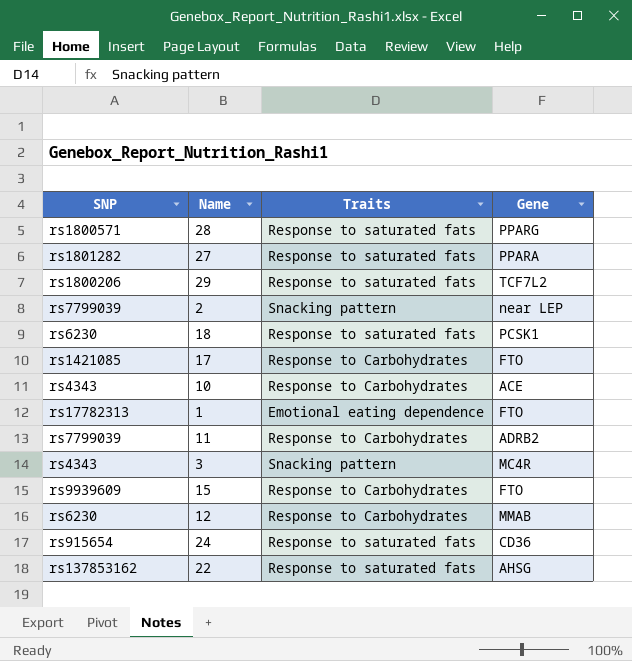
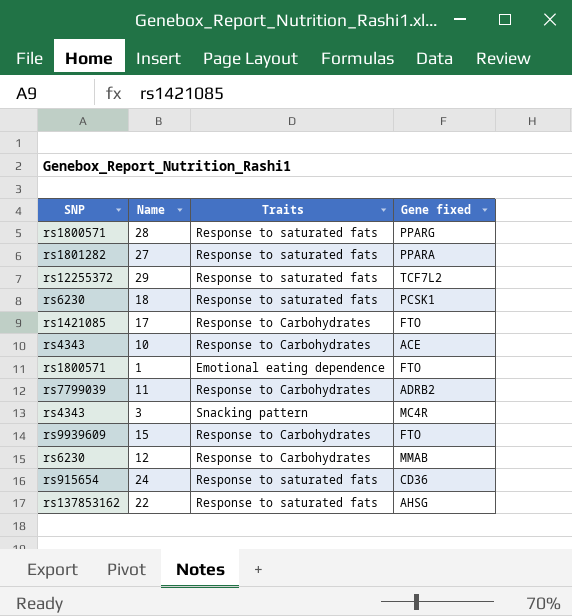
column name: Gene -> Gene fixed
row 2: rs7799039 | Snacking pattern | near LEP -> none
29 | SNP: rs1800206 -> rs12255372
1 | SNP: rs17782313 -> rs1800571

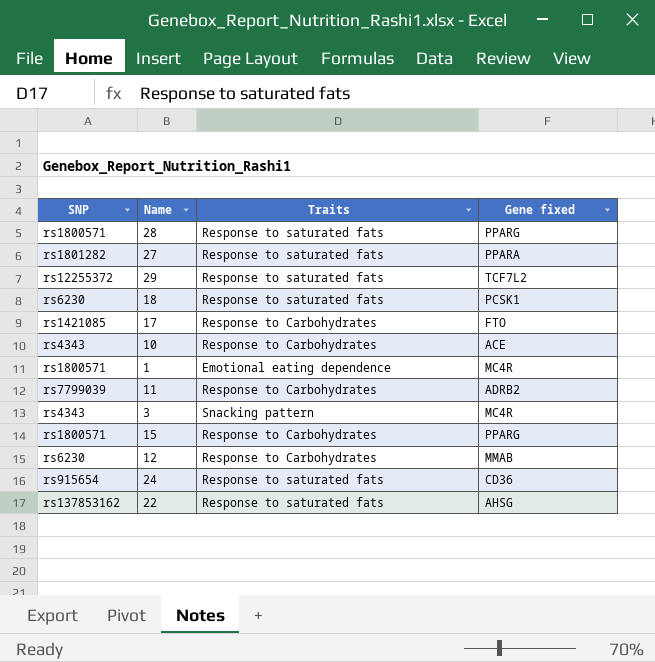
1 | Gene fixed: FTO -> MC4R
15 | SNP: rs9939609 -> rs1800571
15 | Gene fixed: FTO -> PPARG

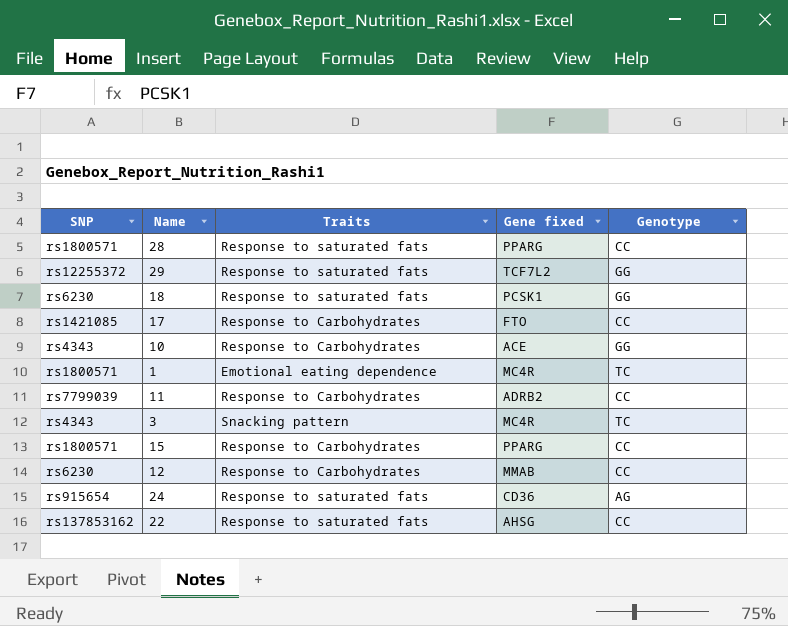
column Genotype | position: none -> 5
row 27: rs1801282 | Response to saturated fats | PPARA -> none

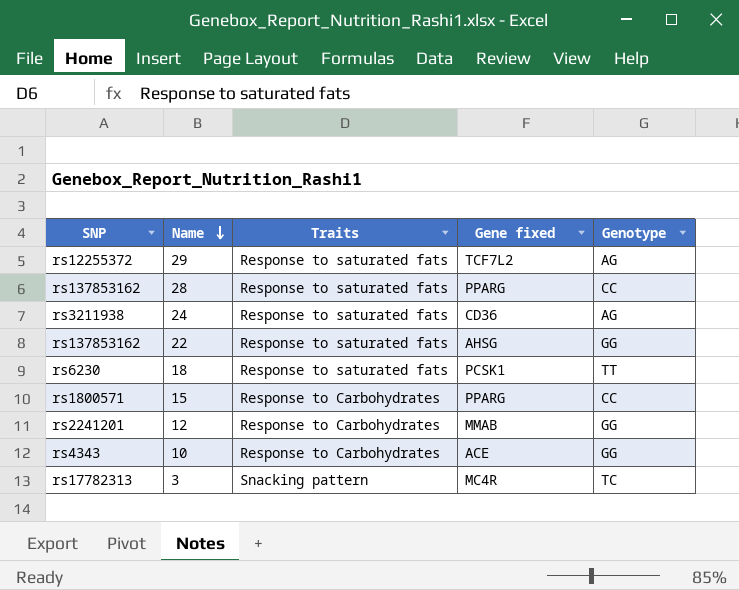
row order: none -> Name descending
row 17: rs1421085 | Response to Carbohydrates | FTO | CC -> none
row 1: rs1800571 | Emotional eating dependence | MC4R | TC -> none
row 11: rs7799039 | Response to Carbohydrates | ADRB2 | CC -> none
29 | Genotype: GG -> AG
28 | SNP: rs1800571 -> rs137853162
24 | SNP: rs915654 -> rs3211938
22 | Genotype: CC -> GG
18 | Genotype: GG -> TT
12 | SNP: rs6230 -> rs2241201
12 | Genotype: CC -> GG
3 | SNP: rs4343 -> rs17782313

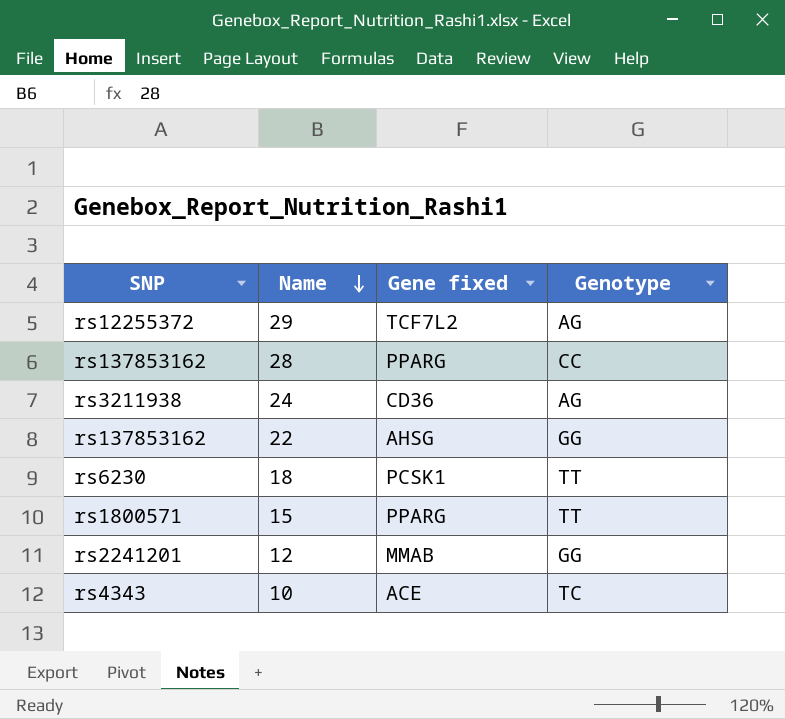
column Traits | position: 3 -> none
row 3: rs17782313 | Snacking pattern | MC4R | TC -> none
15 | Genotype: CC -> TT
10 | Genotype: GG -> TC

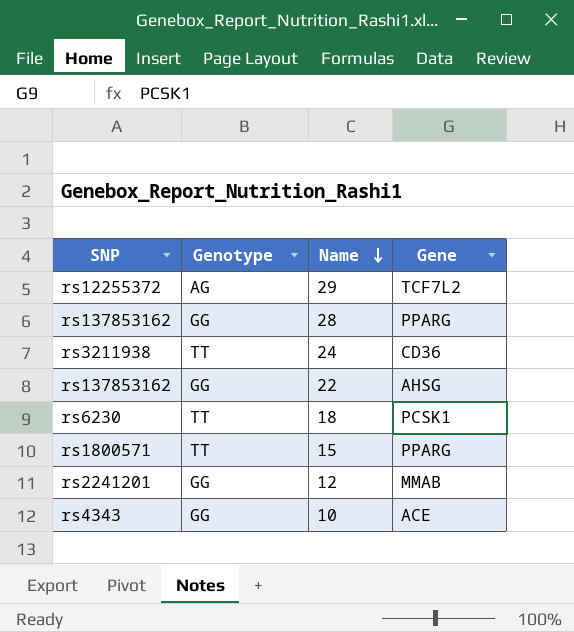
column Genotype | position: 4 -> 2
column name: Gene fixed -> Gene
28 | Genotype: CC -> GG
24 | Genotype: AG -> TT
10 | Genotype: TC -> GG

